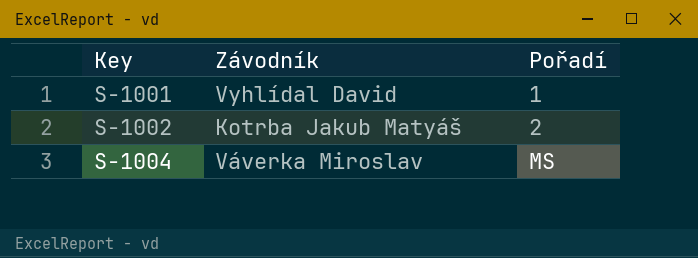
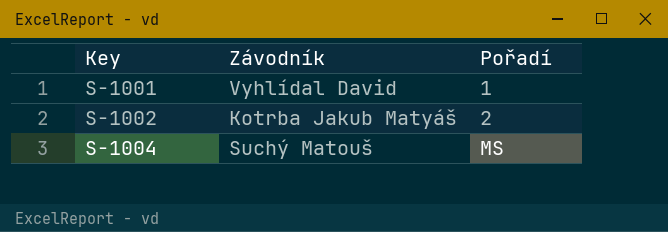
S-1004 | Závodník: Váverka Miroslav -> Suchý Matouš

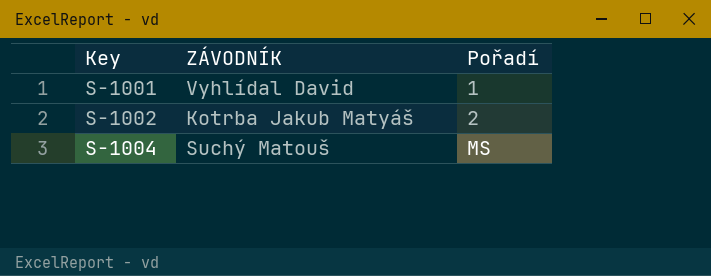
column name: Závodník -> ZÁVODNÍK

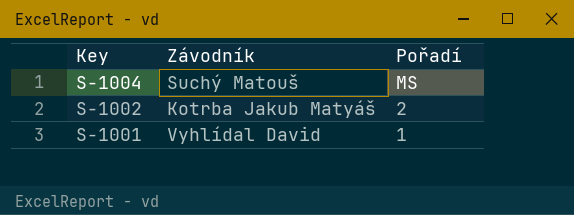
row order: Key ascending -> Key descending
column name: ZÁVODNÍK -> Závodník

